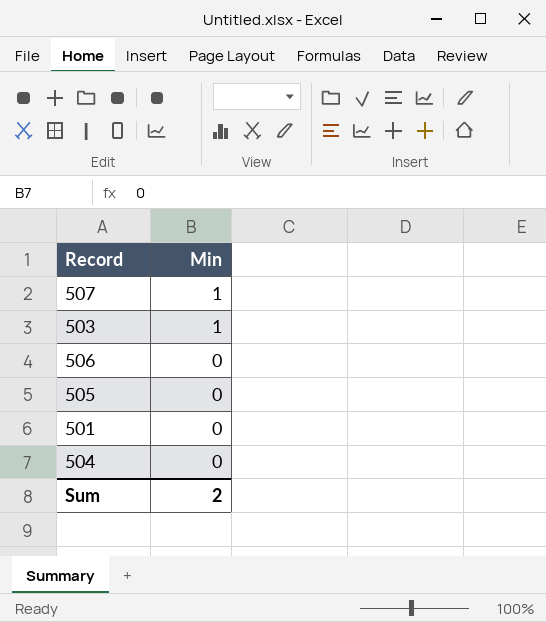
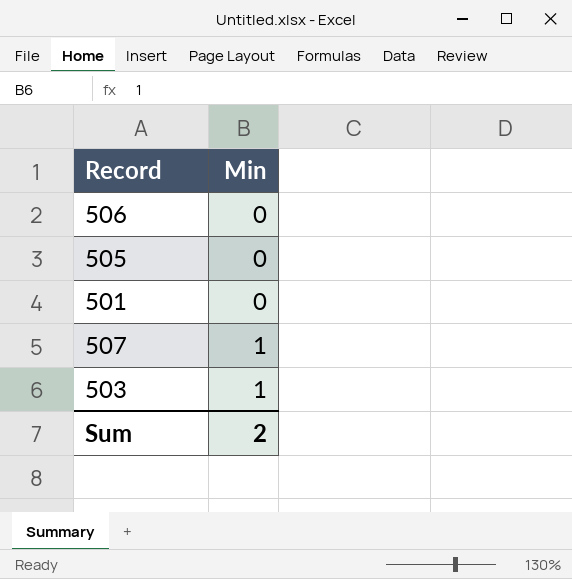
row order: Min descending -> Min ascending
row 504: 0 -> none

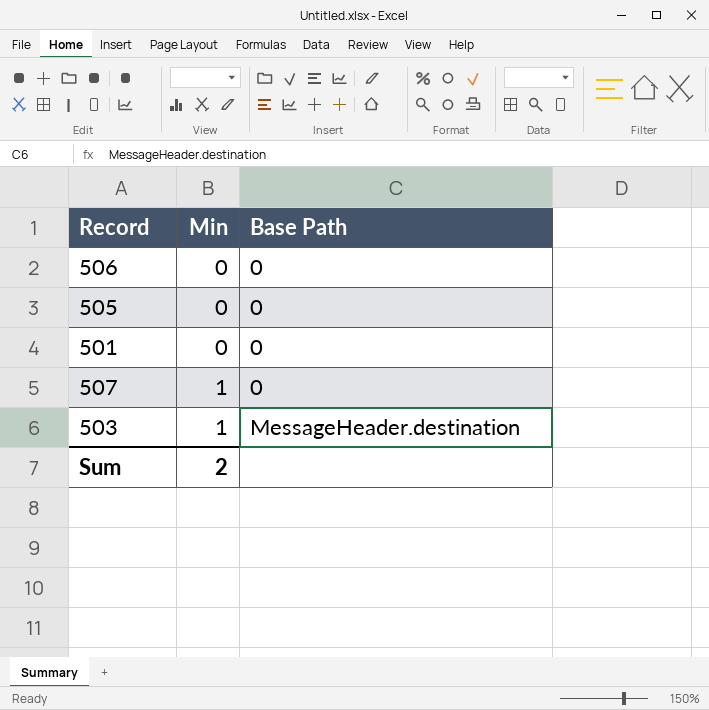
column Base Path | position: none -> 3

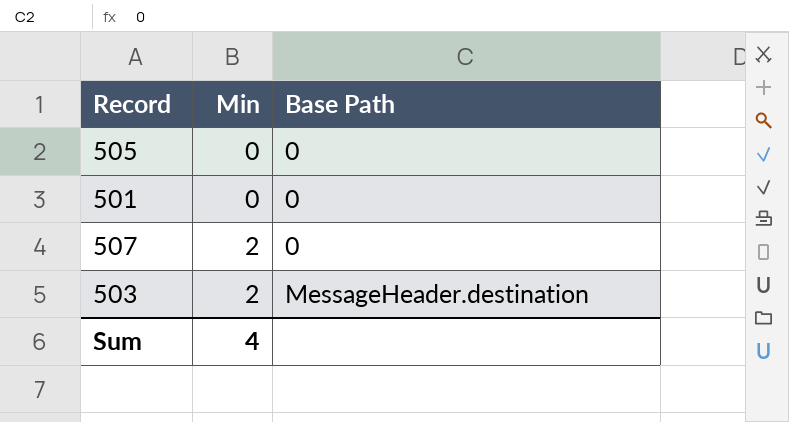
row 506: 0 | 0 -> none
507 | Min: 1 -> 2
503 | Min: 1 -> 2
Sum | Min: 2 -> 4

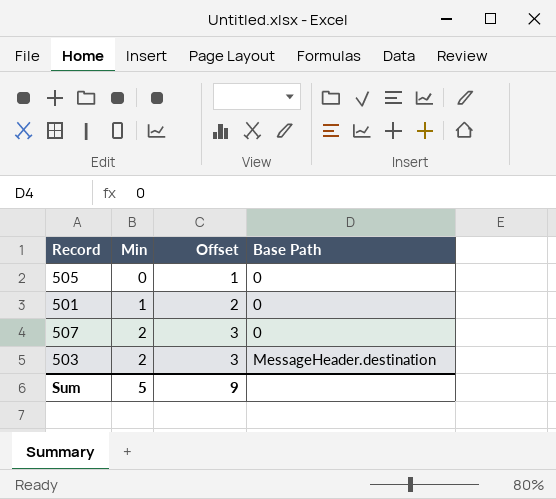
column Offset | formula: none -> [Min] + 1
501 | Min: 0 -> 1
Sum | Min: 4 -> 5

